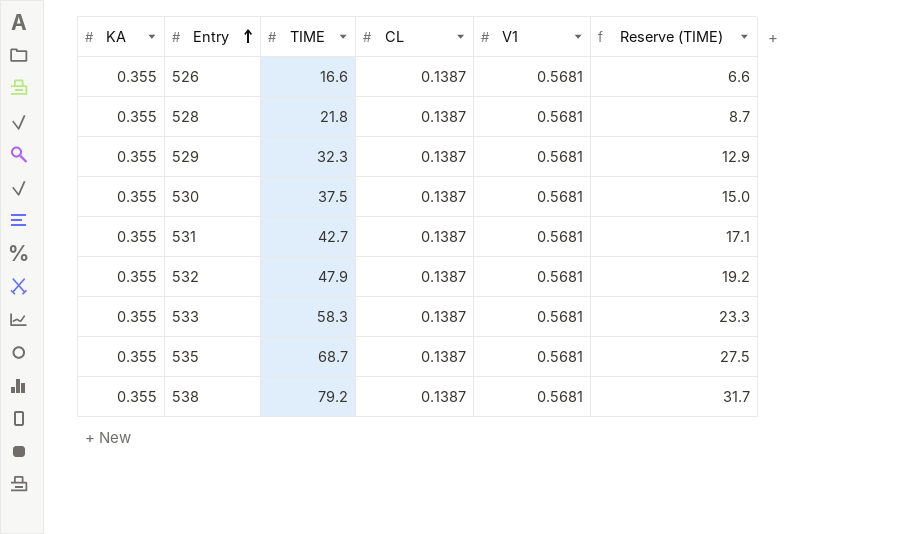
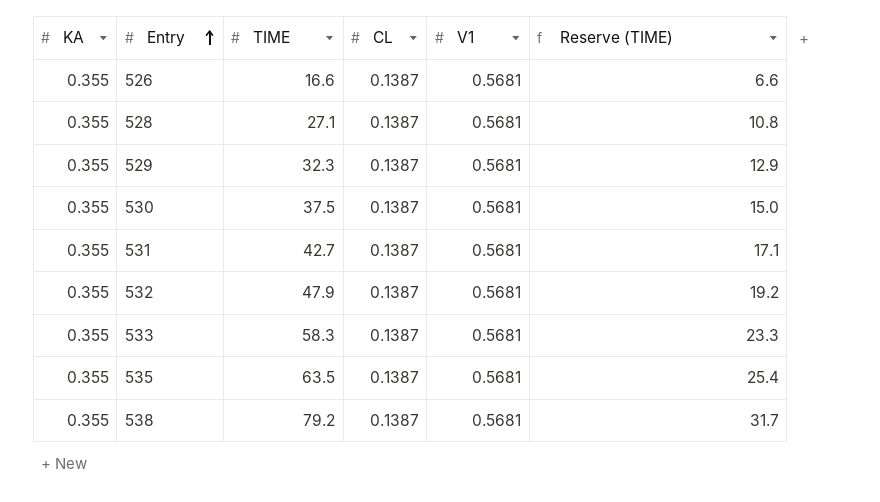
528 | TIME: 21.8 -> 27.1
528 | Reserve (TIME): 8.7 -> 10.8
535 | TIME: 68.7 -> 63.5
535 | Reserve (TIME): 27.5 -> 25.4

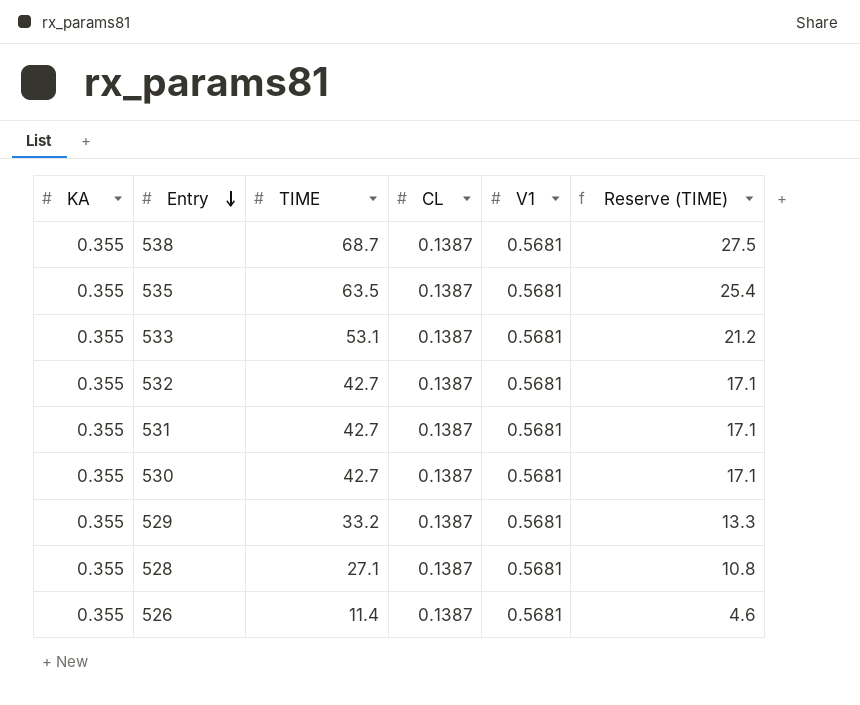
row order: Entry ascending -> Entry descending
538 | TIME: 79.2 -> 68.7
538 | Reserve (TIME): 31.7 -> 27.5
533 | TIME: 58.3 -> 53.1
533 | Reserve (TIME): 23.3 -> 21.2
532 | TIME: 47.9 -> 42.7
532 | Reserve (TIME): 19.2 -> 17.1
530 | TIME: 37.5 -> 42.7
530 | Reserve (TIME): 15.0 -> 17.1
529 | TIME: 32.3 -> 33.2
529 | Reserve (TIME): 12.9 -> 13.3
526 | TIME: 16.6 -> 11.4
526 | Reserve (TIME): 6.6 -> 4.6

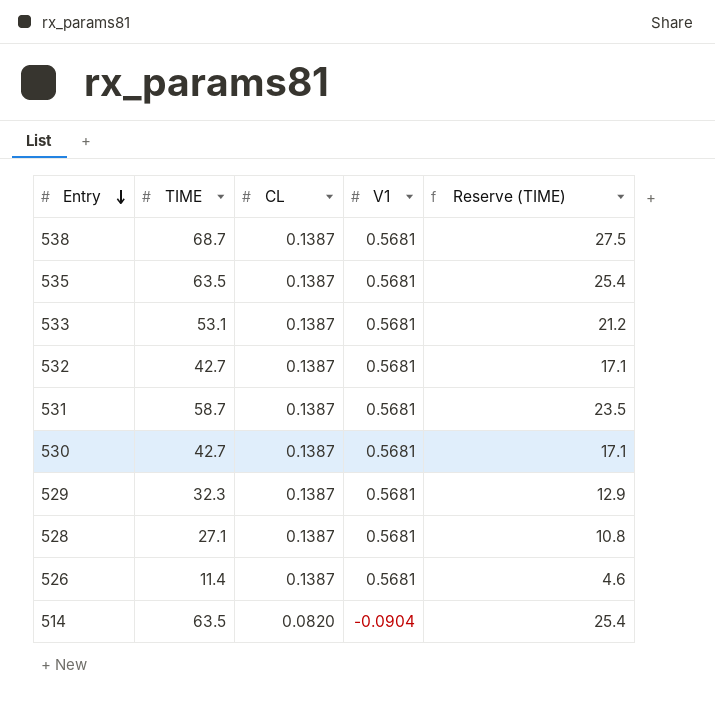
column KA | position: 1 -> none
531 | TIME: 42.7 -> 58.7
531 | Reserve (TIME): 17.1 -> 23.5
529 | TIME: 33.2 -> 32.3
529 | Reserve (TIME): 13.3 -> 12.9
row 514: none -> 63.5 | 0.0820 | -0.0904 | 25.4

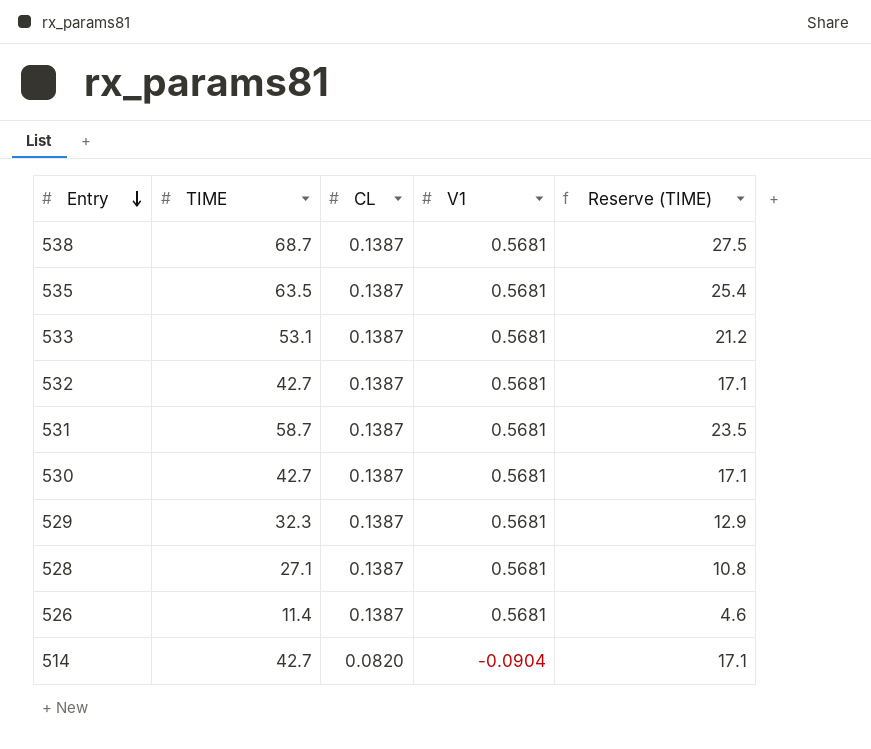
514 | TIME: 63.5 -> 42.7
514 | Reserve (TIME): 25.4 -> 17.1

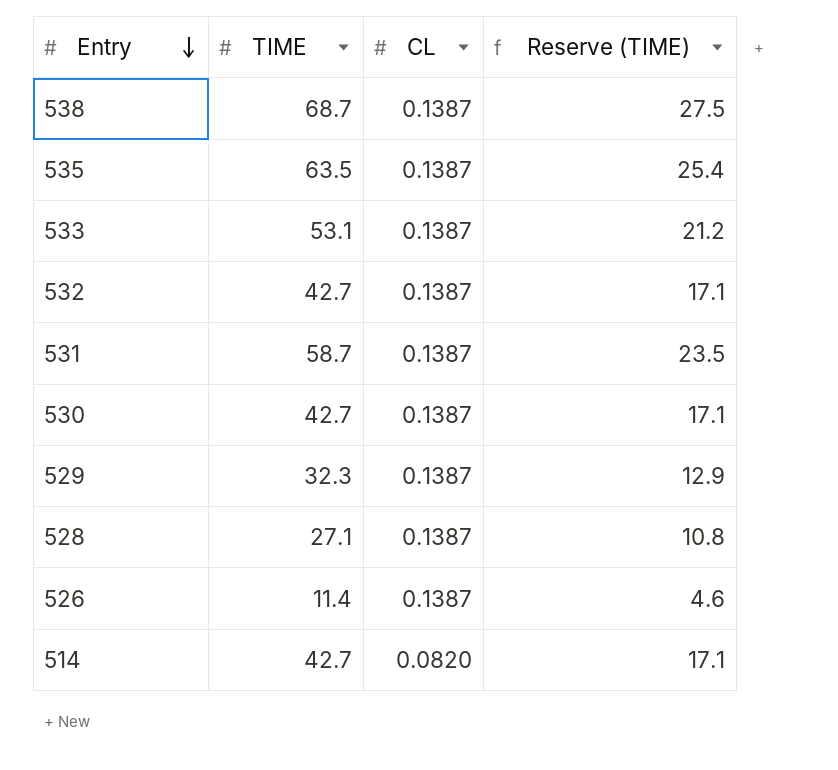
column V1 | position: 4 -> none

